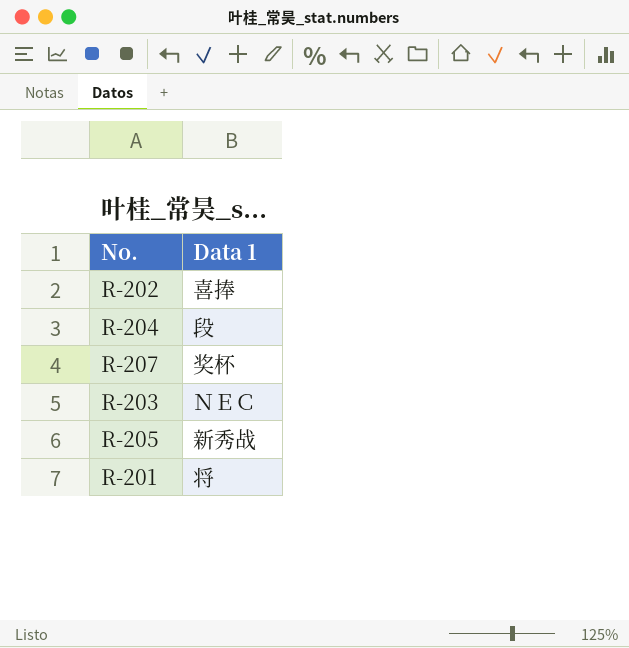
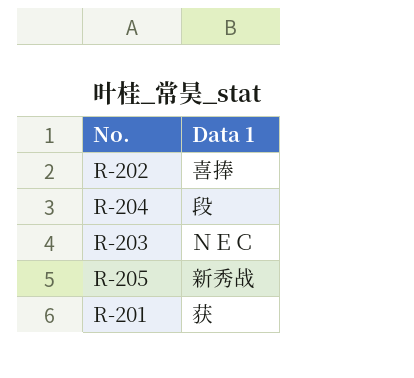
row R-207: 奖杯 -> none
R-201 | Data 1: 将 -> 获

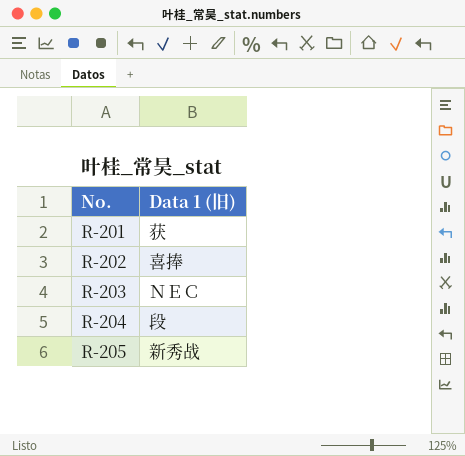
row order: none -> No. ascending
column name: Data 1 -> Data 1 (旧)

